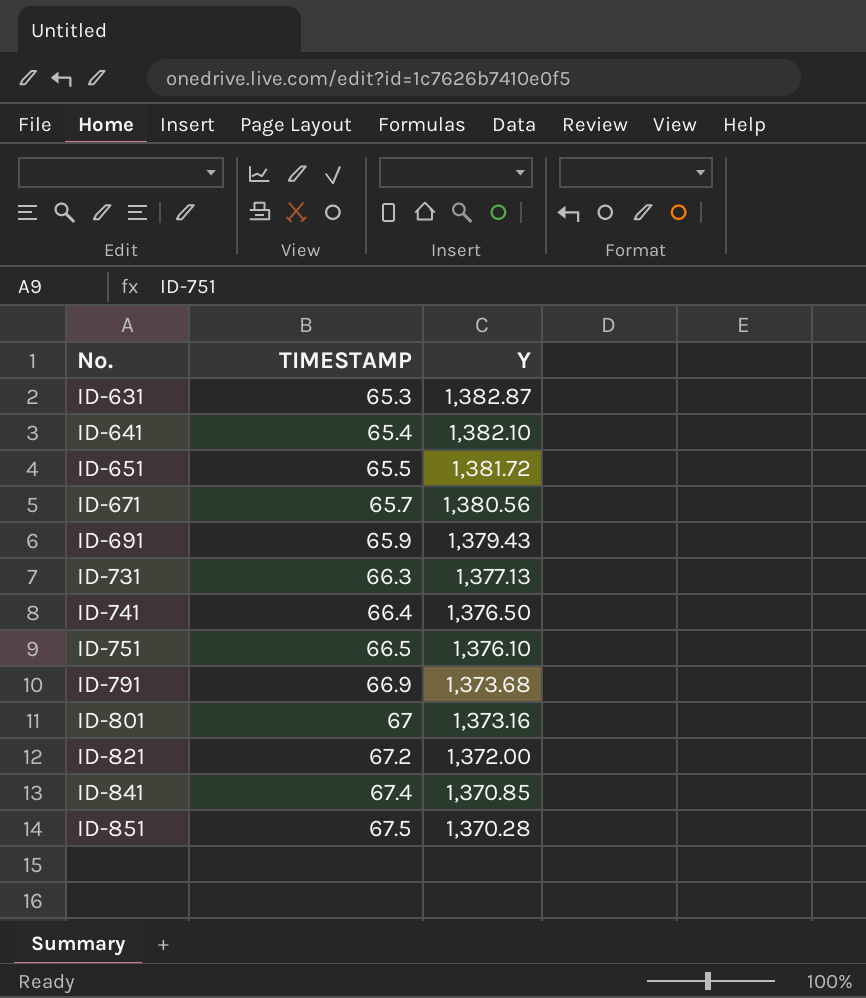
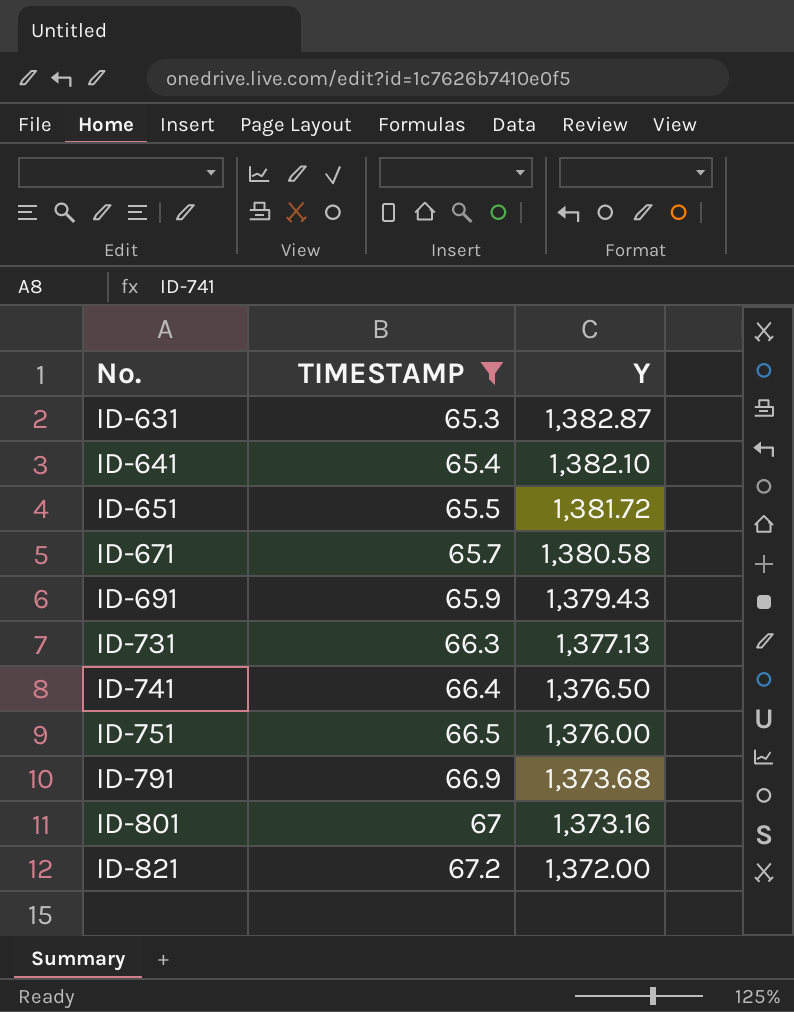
filter: none -> TIMESTAMP <= 67.2
ID-671 | Y: 1,380.56 -> 1,380.58
ID-751 | Y: 1,376.10 -> 1,376.00

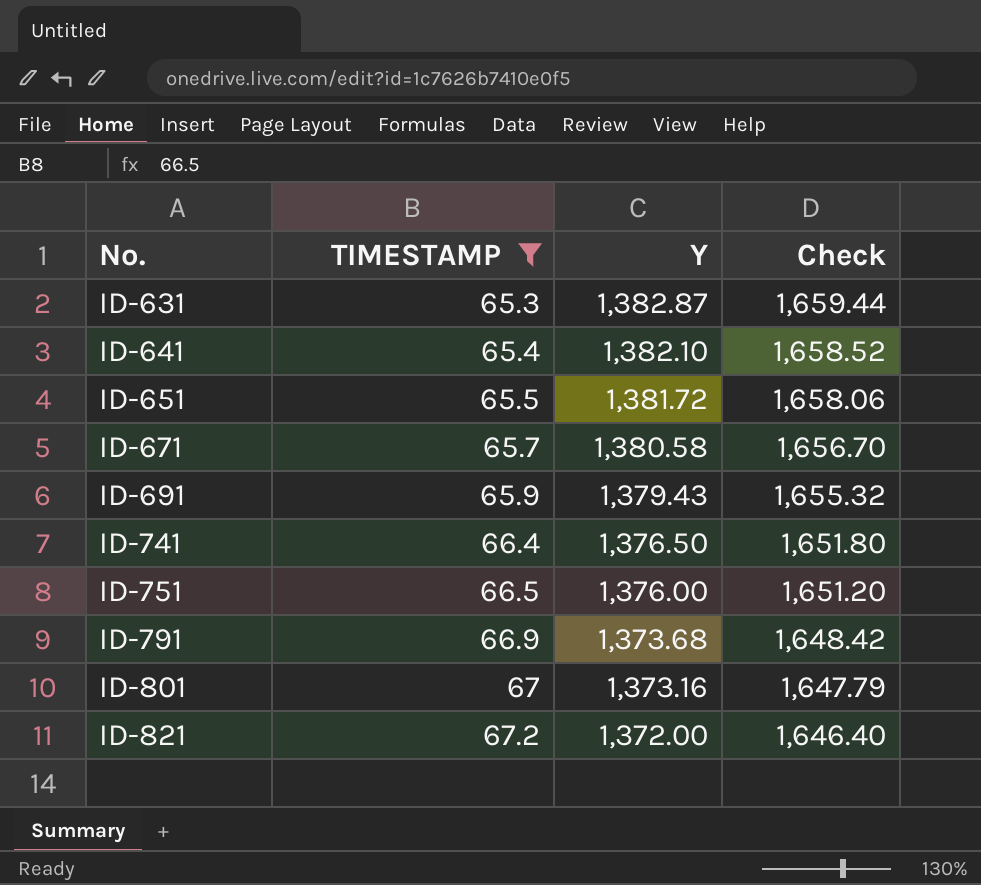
column Check | formula: none -> [Y] * 1.2
row ID-731: 66.3 | 1,377.13 -> none

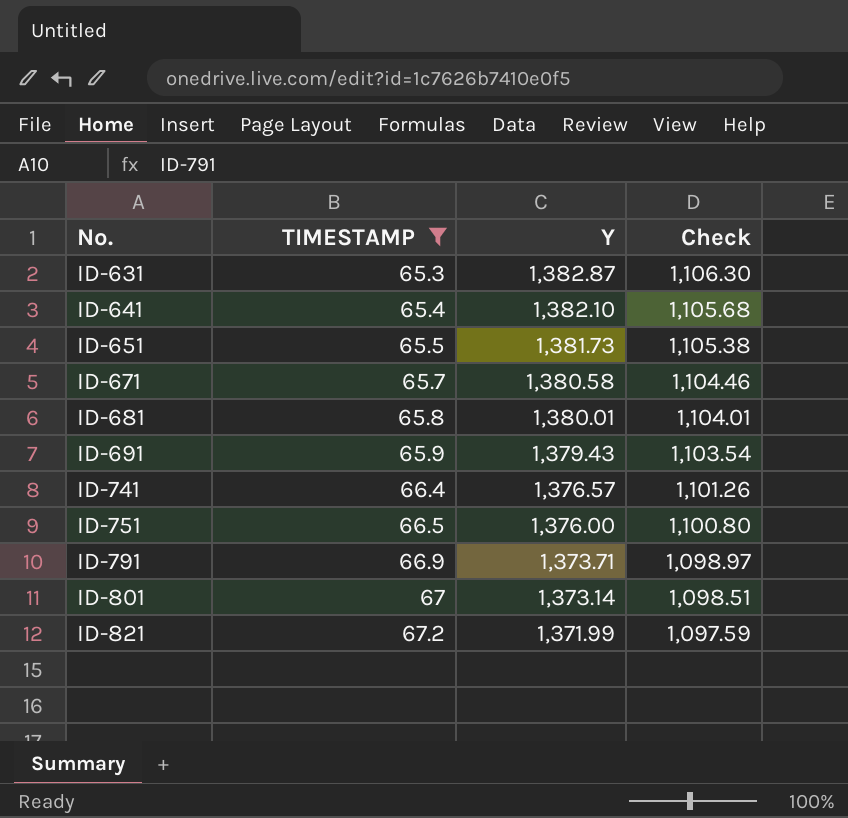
column Check | formula: [Y] * 1.2 -> [Y] * 0.8
ID-651 | Y: 1,381.72 -> 1,381.73
row ID-681: none -> 65.8 | 1,380.01 | 1,104.01
ID-741 | Y: 1,376.50 -> 1,376.57
ID-791 | Y: 1,373.68 -> 1,373.71
ID-801 | Y: 1,373.16 -> 1,373.14
ID-821 | Y: 1,372.00 -> 1,371.99

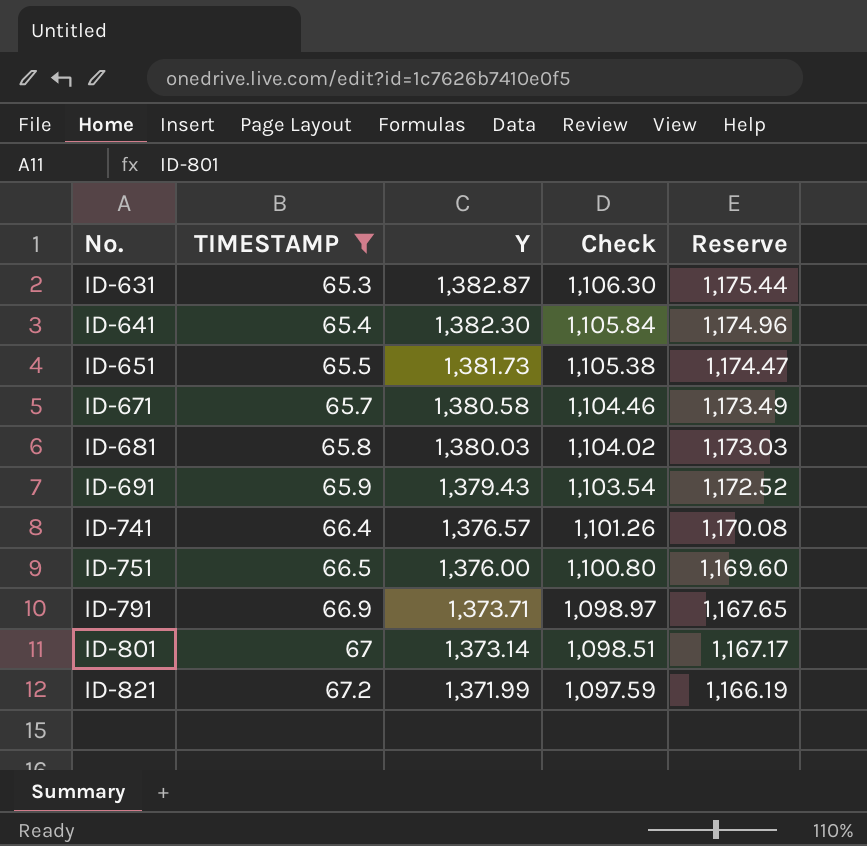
column Reserve | formula: none -> [Y] * 0.85
ID-641 | Y: 1,382.10 -> 1,382.30
ID-641 | Check: 1,105.68 -> 1,105.84
ID-681 | Y: 1,380.01 -> 1,380.03
ID-681 | Check: 1,104.01 -> 1,104.02

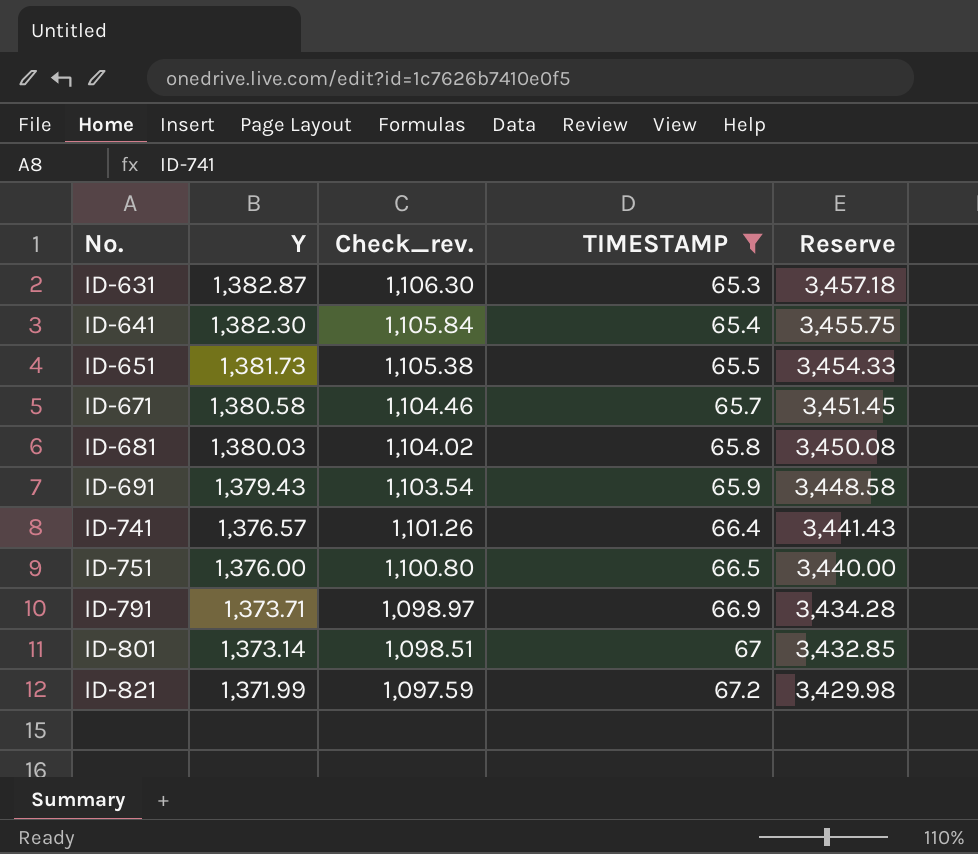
column name: Check -> Check_rev.
column TIMESTAMP | position: 2 -> 4
column Reserve | formula: [Y] * 0.85 -> [Y] * 2.5

